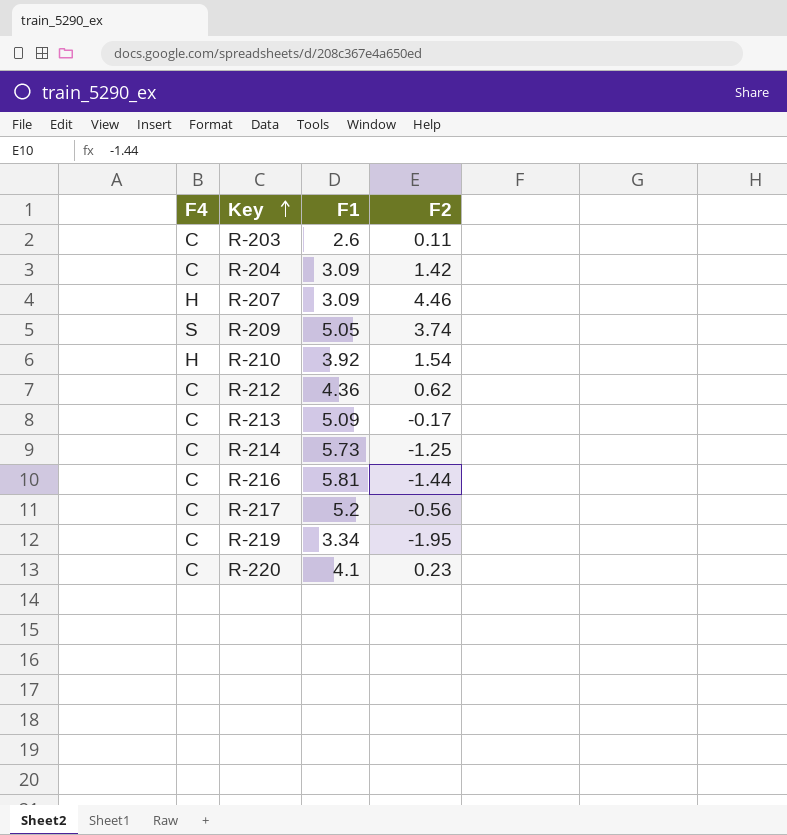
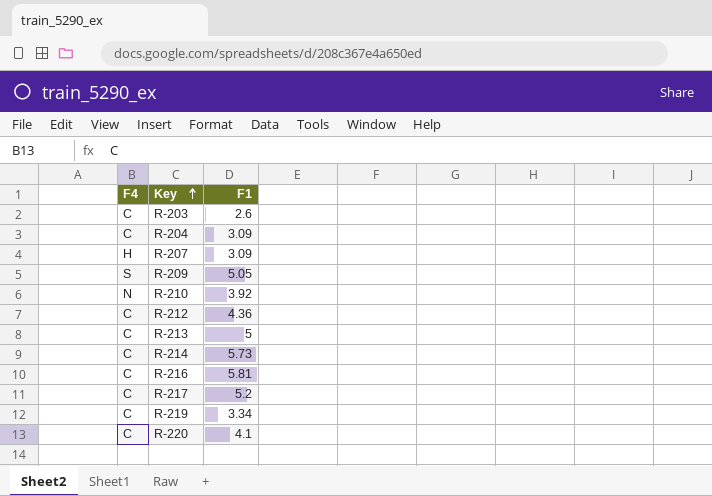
column F2 | position: 4 -> none
R-210 | F4: H -> N
R-213 | F1: 5.09 -> 5

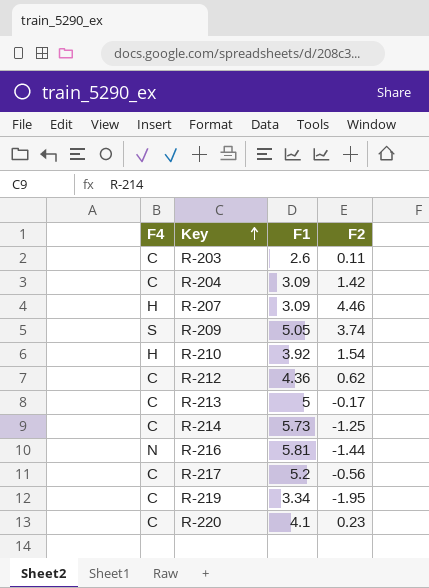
column F2 | position: none -> 4
R-210 | F4: N -> H
R-216 | F4: C -> N

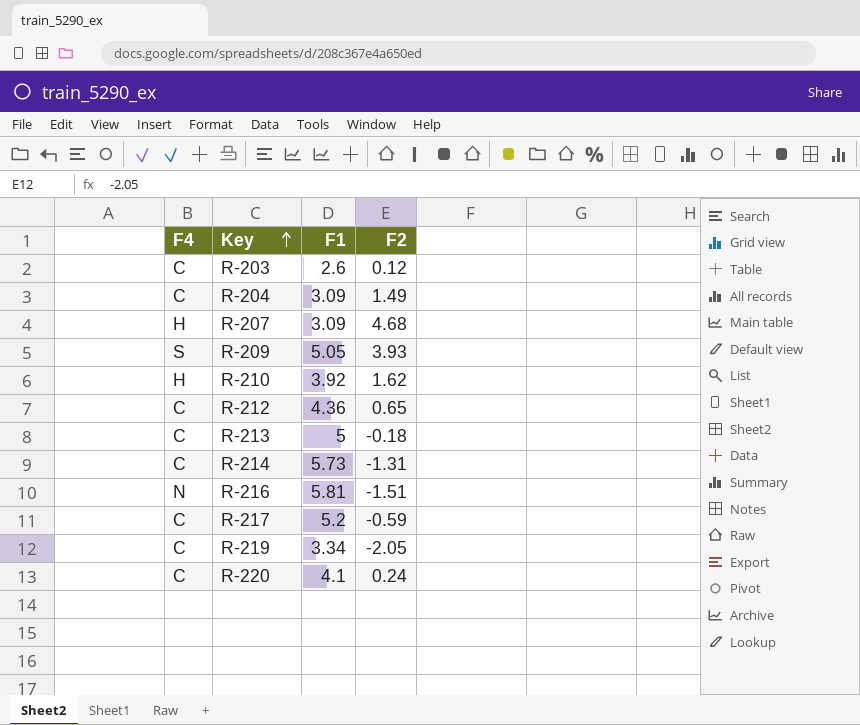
R-203 | F2: 0.11 -> 0.12
R-204 | F2: 1.42 -> 1.49
R-207 | F2: 4.46 -> 4.68
R-209 | F2: 3.74 -> 3.93
R-210 | F2: 1.54 -> 1.62
R-212 | F2: 0.62 -> 0.65
R-213 | F2: -0.17 -> -0.18
R-214 | F2: -1.25 -> -1.31
R-216 | F2: -1.44 -> -1.51
R-217 | F2: -0.56 -> -0.59
R-219 | F2: -1.95 -> -2.05
R-220 | F2: 0.23 -> 0.24

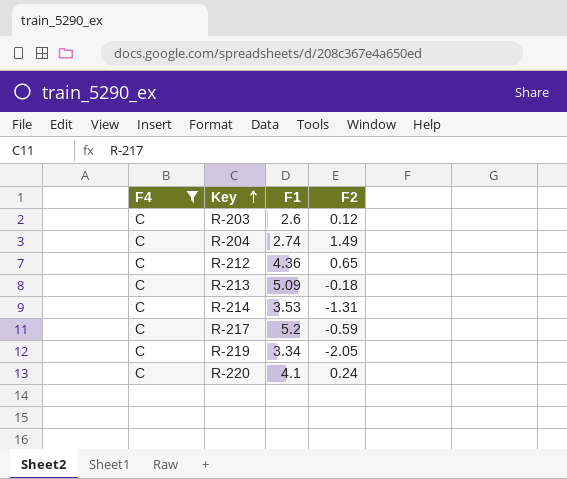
filter: none -> F4 = C
R-204 | F1: 3.09 -> 2.74
R-213 | F1: 5 -> 5.09
R-214 | F1: 5.73 -> 3.53

